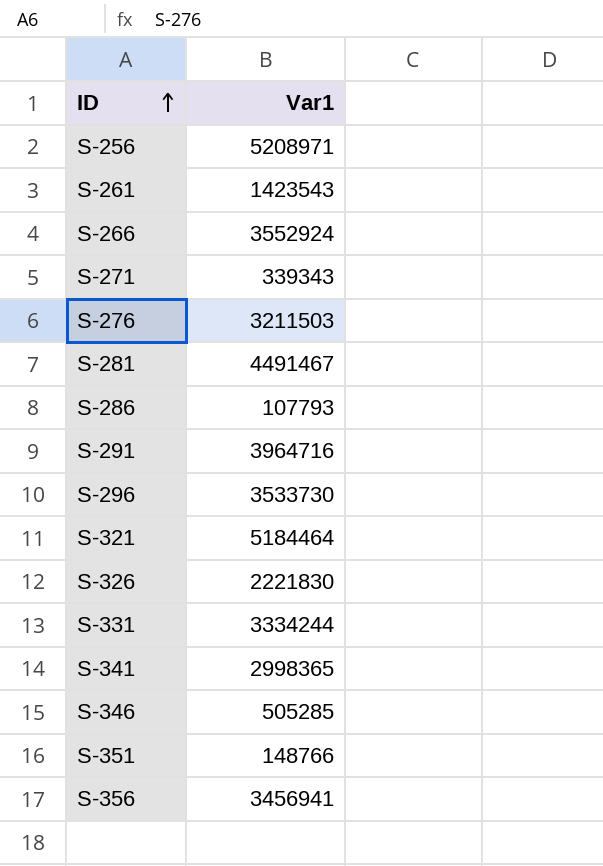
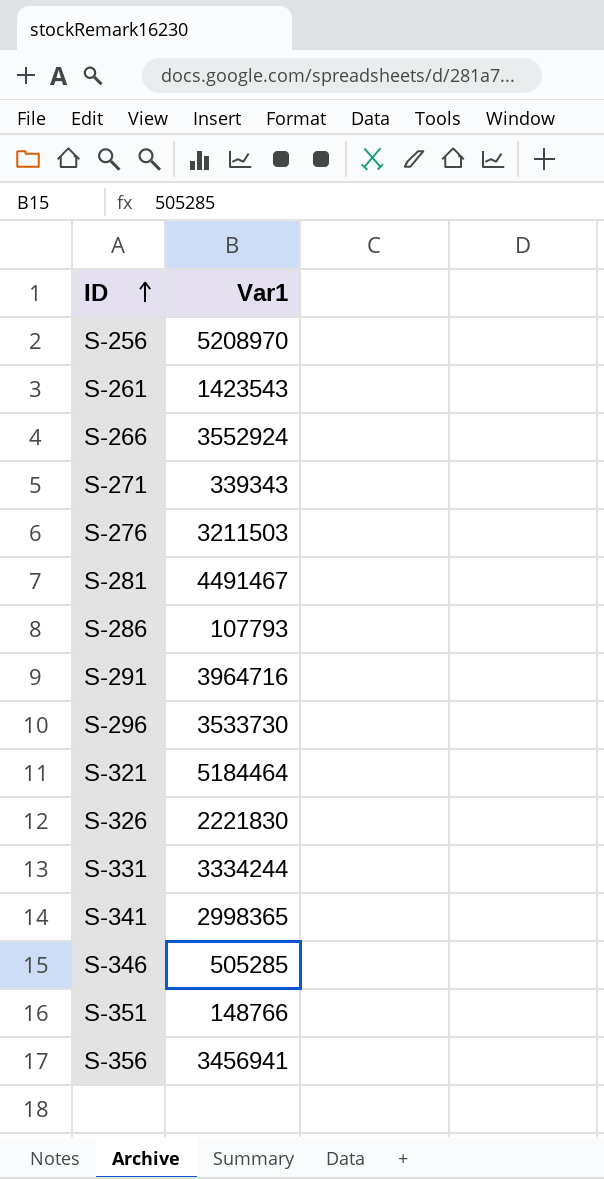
S-256 | Var1: 5208971 -> 5208970

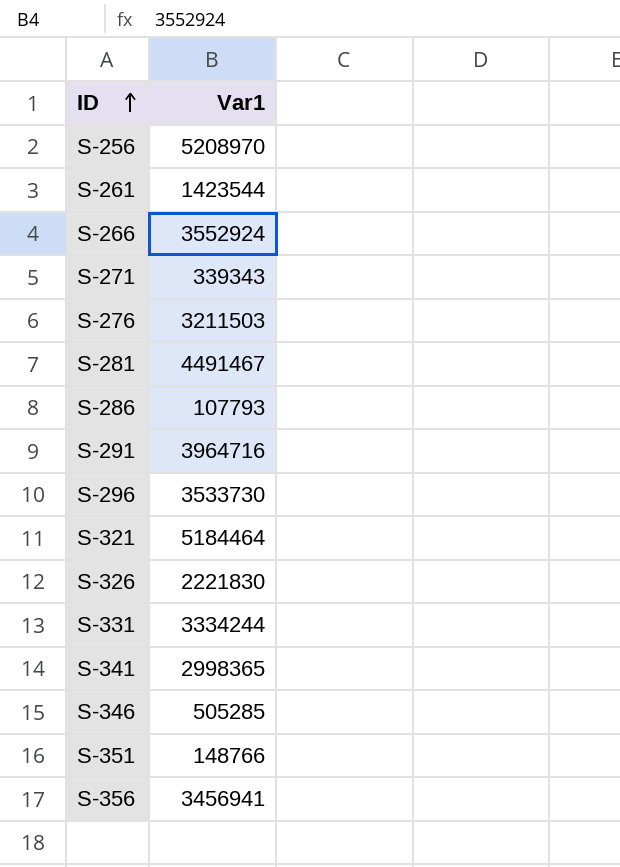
S-261 | Var1: 1423543 -> 1423544

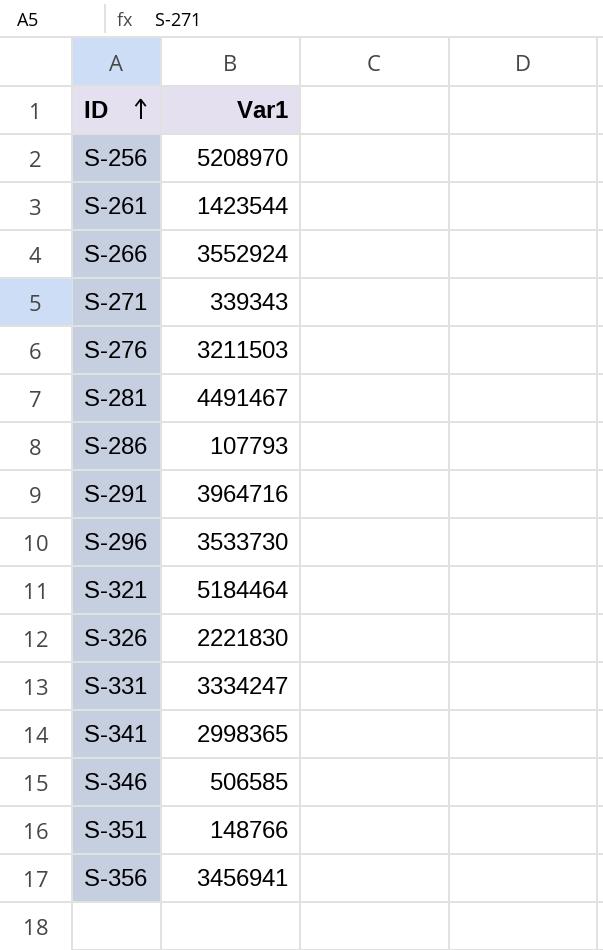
S-331 | Var1: 3334244 -> 3334247
S-346 | Var1: 505285 -> 506585

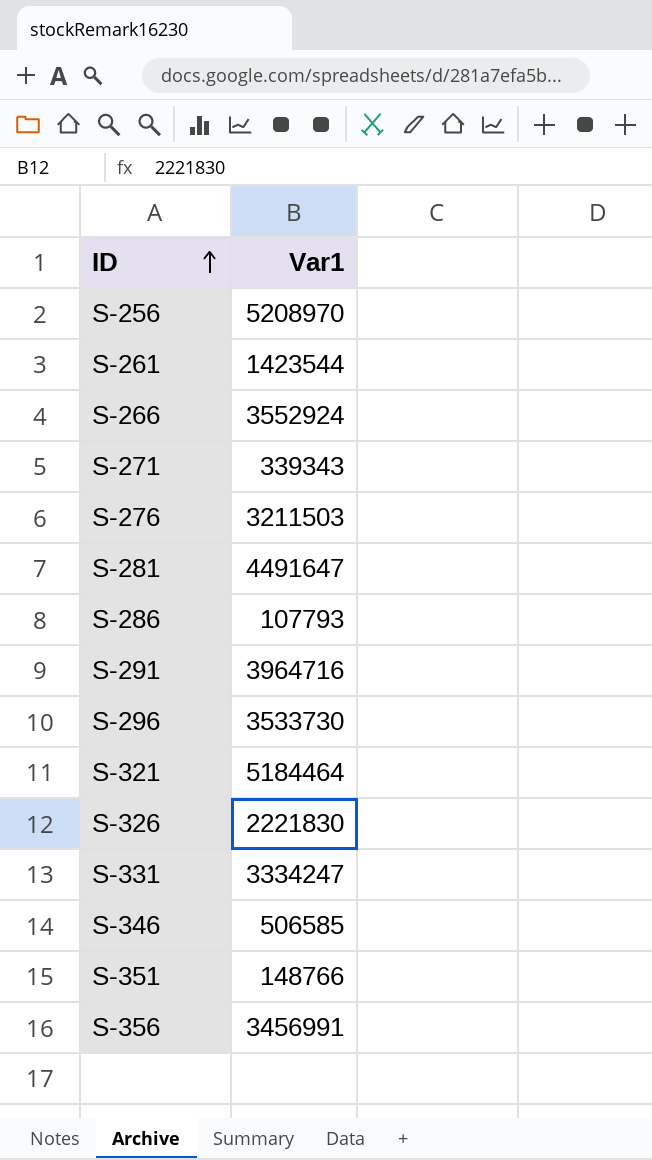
row S-341: 2998365 -> none
S-281 | Var1: 4491467 -> 4491647
S-356 | Var1: 3456941 -> 3456991

